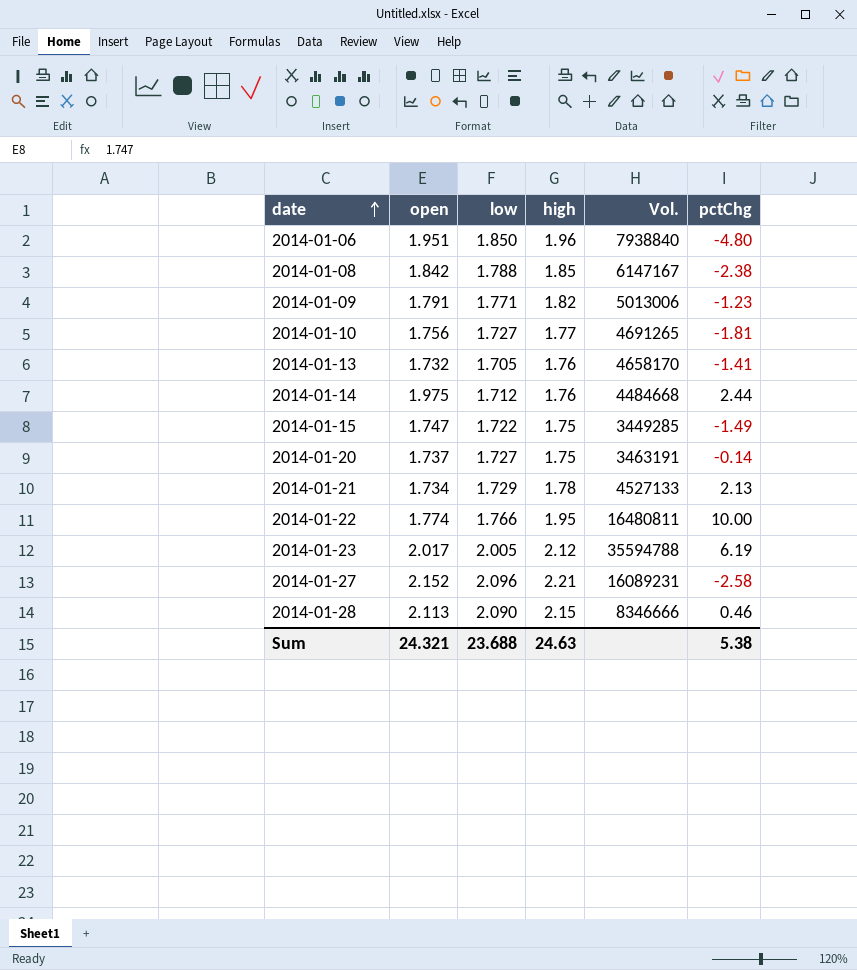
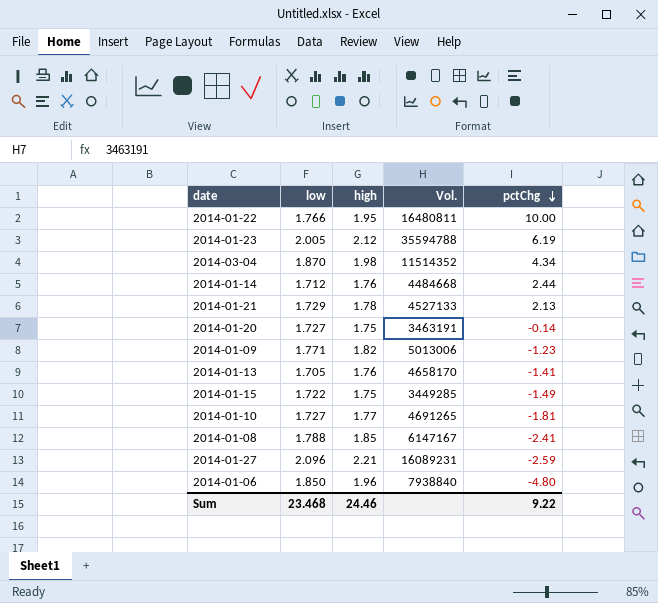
row order: date ascending -> pctChg descending
column open | position: 2 -> none
row 2014-01-28: 2.113 | 2.090 | 2.15 | 8346666 | 0.46 -> none
row 2014-03-04: none -> 1.870 | 1.98 | 11514352 | 4.34
2014-01-08 | pctChg: -2.38 -> -2.41
2014-01-27 | pctChg: -2.58 -> -2.59
Sum | low: 23.688 -> 23.468
Sum | high: 24.63 -> 24.46
Sum | pctChg: 5.38 -> 9.22

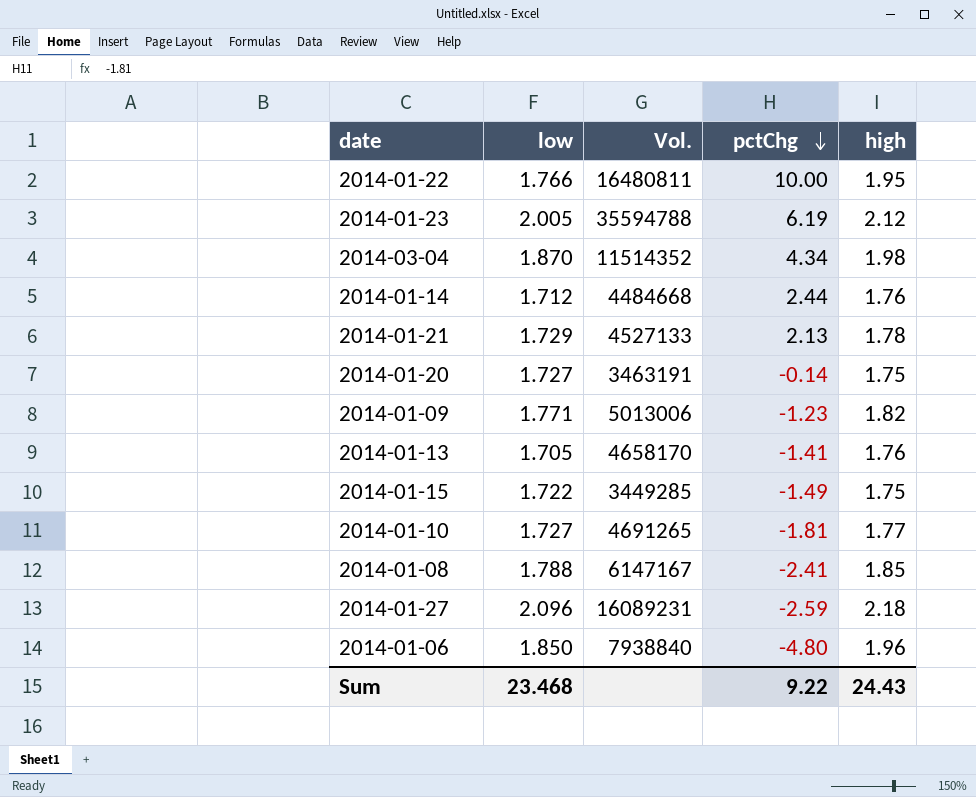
column high | position: 3 -> 5
2014-01-27 | high: 2.21 -> 2.18
Sum | high: 24.46 -> 24.43

